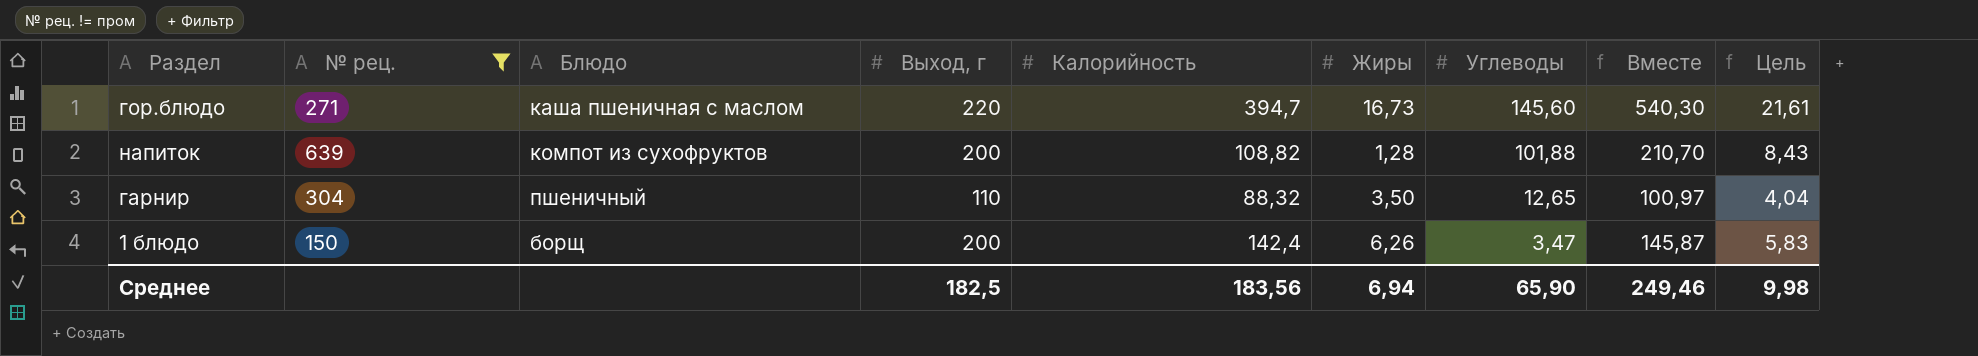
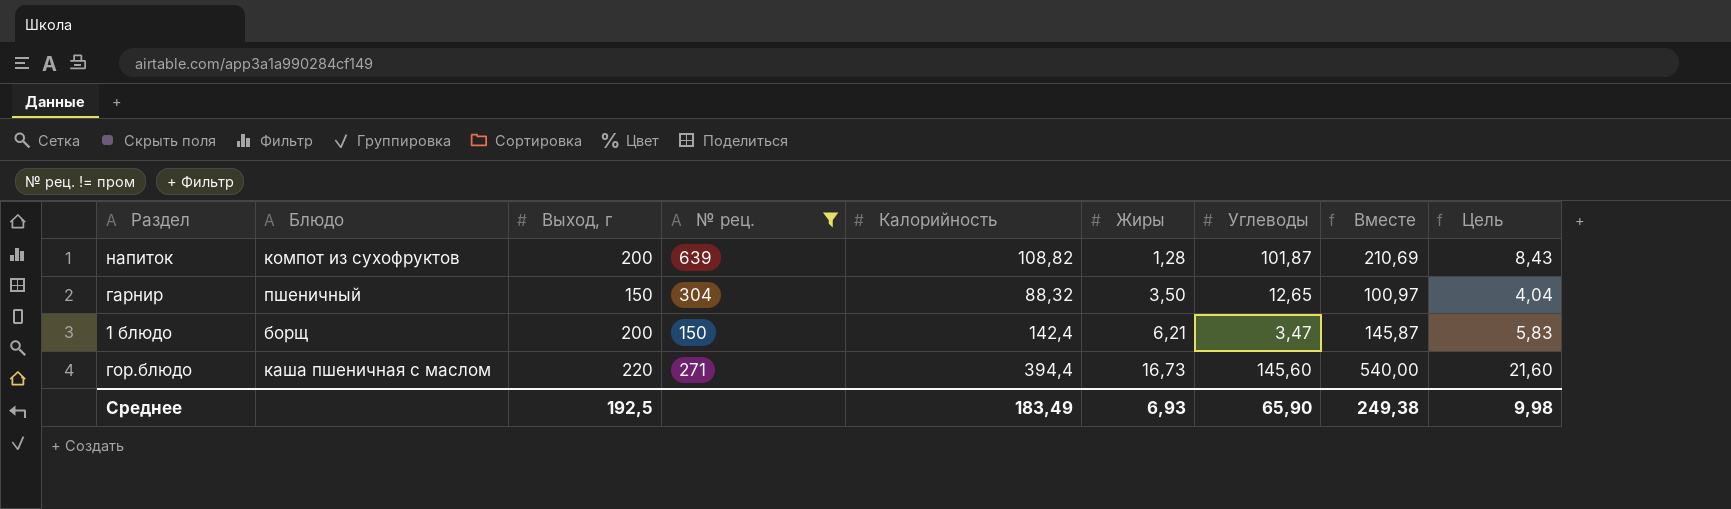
row order: Углеводы descending -> Жиры ascending
column № рец. | position: 2 -> 4
напиток | Углеводы: 101,88 -> 101,87
напиток | Вместе: 210,70 -> 210,69
гарнир | Выход, г: 110 -> 150
1 блюдо | Жиры: 6,26 -> 6,21
гор.блюдо | Калорийность: 394,7 -> 394,4
гор.блюдо | Вместе: 540,30 -> 540,00
гор.блюдо | Цель: 21,61 -> 21,60
Среднее | Выход, г: 182,5 -> 192,5
Среднее | Калорийность: 183,56 -> 183,49
Среднее | Жиры: 6,94 -> 6,93
Среднее | Вместе: 249,46 -> 249,38

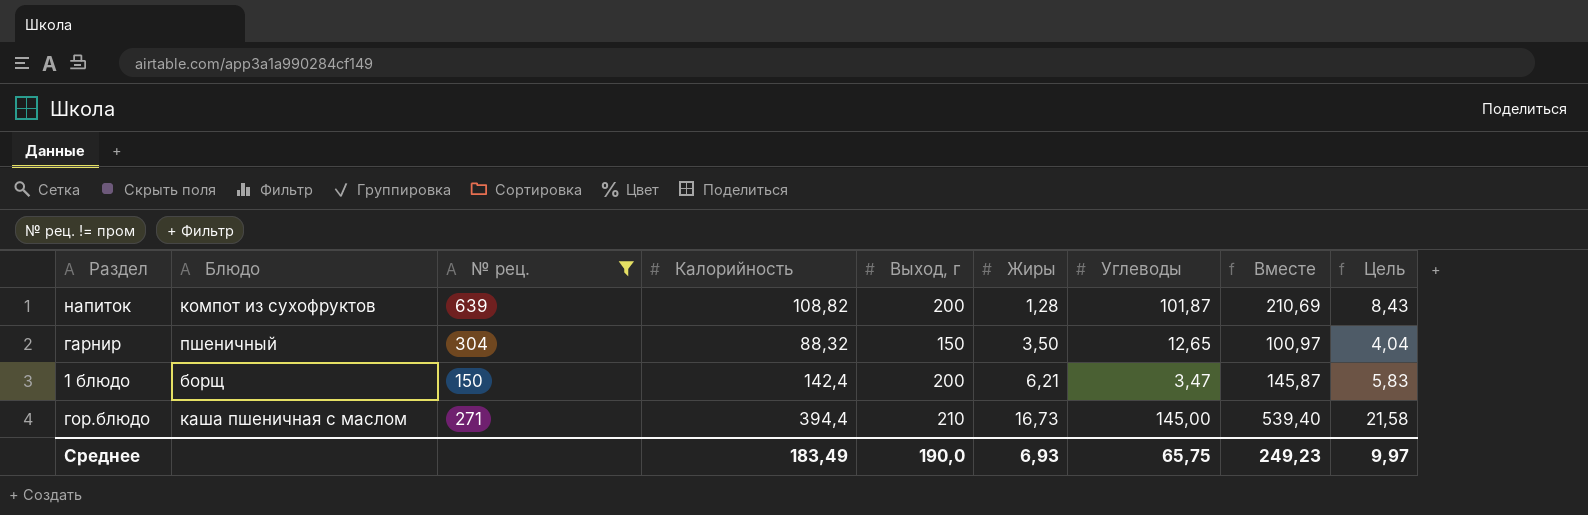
column Выход, г | position: 3 -> 5
гор.блюдо | Выход, г: 220 -> 210
гор.блюдо | Углеводы: 145,60 -> 145,00
гор.блюдо | Вместе: 540,00 -> 539,40
гор.блюдо | Цель: 21,60 -> 21,58
Среднее | Выход, г: 192,5 -> 190,0
Среднее | Углеводы: 65,90 -> 65,75
Среднее | Вместе: 249,38 -> 249,23
Среднее | Цель: 9,98 -> 9,97

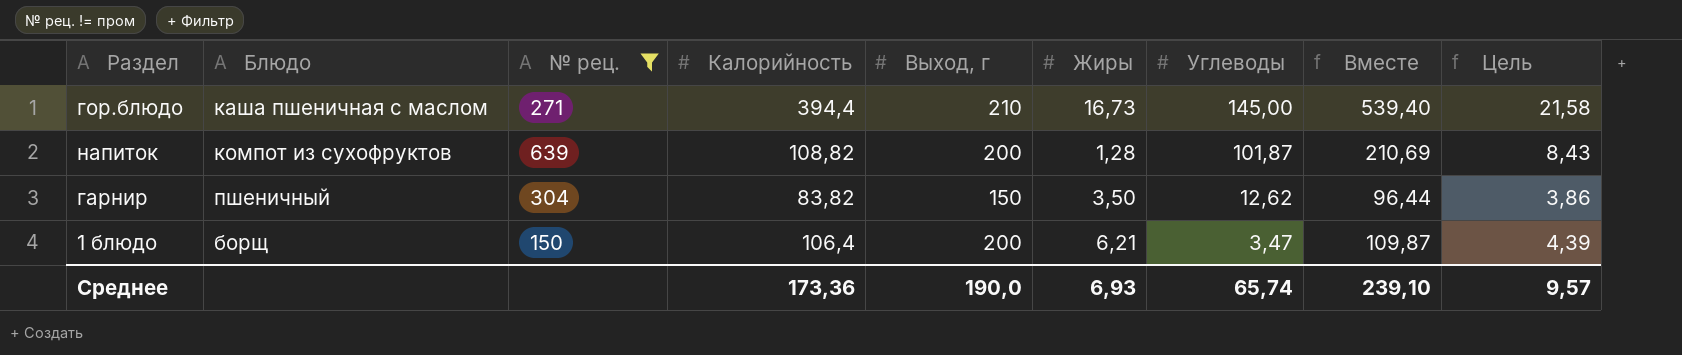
row order: Жиры ascending -> Углеводы descending
гарнир | Калорийность: 88,32 -> 83,82
гарнир | Углеводы: 12,65 -> 12,62
гарнир | Вместе: 100,97 -> 96,44
гарнир | Цель: 4,04 -> 3,86
1 блюдо | Калорийность: 142,4 -> 106,4
1 блюдо | Вместе: 145,87 -> 109,87
1 блюдо | Цель: 5,83 -> 4,39
Среднее | Калорийность: 183,49 -> 173,36
Среднее | Углеводы: 65,75 -> 65,74
Среднее | Вместе: 249,23 -> 239,10
Среднее | Цель: 9,97 -> 9,57

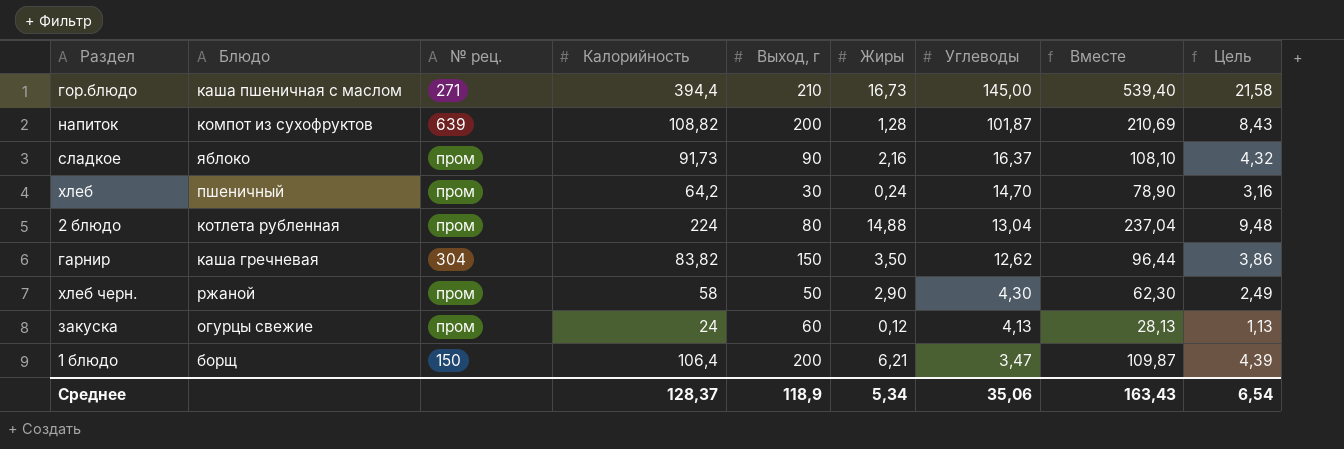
filter: № рец. != пром -> none
гарнир | Блюдо: пшеничный -> каша гречневая
Среднее | Калорийность: 173,36 -> 128,37
Среднее | Выход, г: 190,0 -> 118,9
Среднее | Жиры: 6,93 -> 5,34
Среднее | Углеводы: 65,74 -> 35,06
Среднее | Вместе: 239,10 -> 163,43
Среднее | Цель: 9,57 -> 6,54

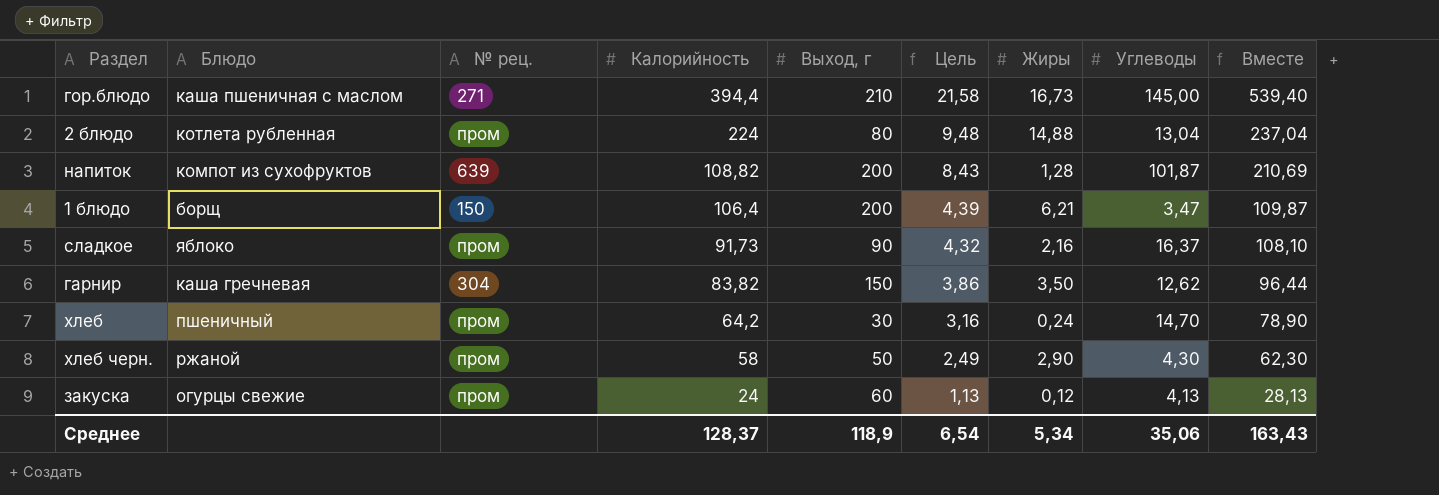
row order: Углеводы descending -> Калорийность descending
column Цель | position: 9 -> 6

